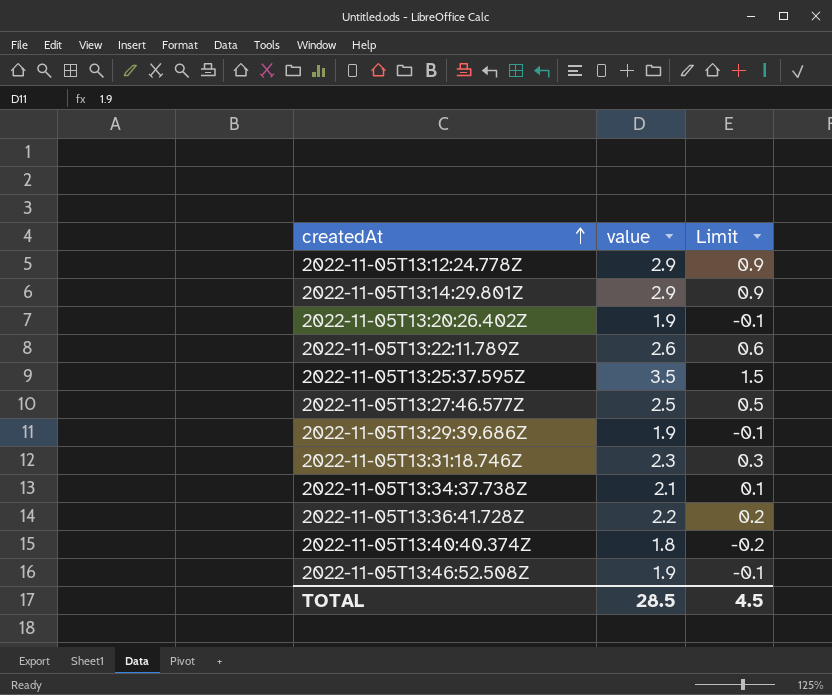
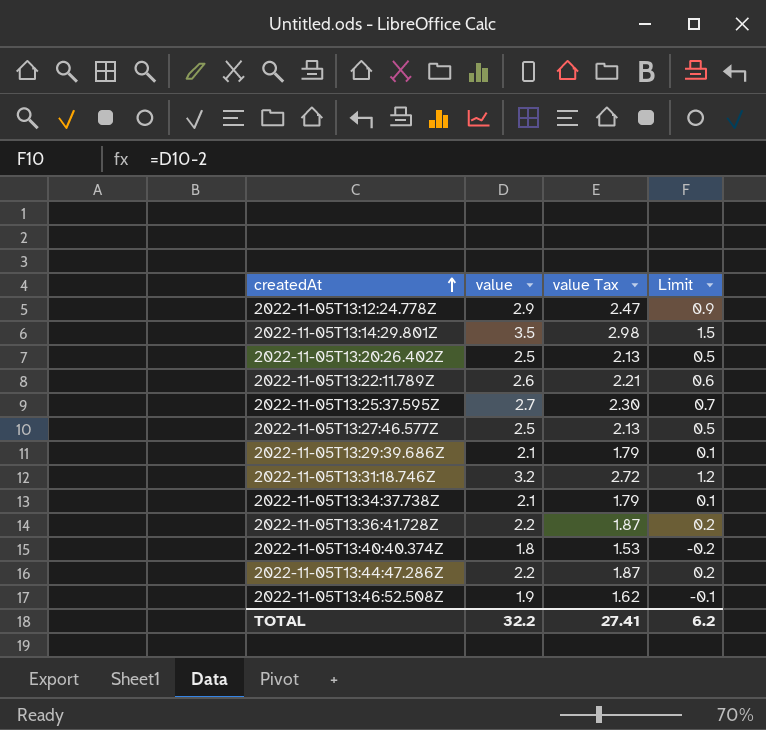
column value Tax | formula: none -> [value] * 0.85
2022-11-05T13:14:29.801Z | value: 2.9 -> 3.5
2022-11-05T13:14:29.801Z | Limit: 0.9 -> 1.5
2022-11-05T13:20:26.402Z | value: 1.9 -> 2.5
2022-11-05T13:20:26.402Z | Limit: -0.1 -> 0.5
2022-11-05T13:25:37.595Z | value: 3.5 -> 2.7
2022-11-05T13:25:37.595Z | Limit: 1.5 -> 0.7
2022-11-05T13:29:39.686Z | value: 1.9 -> 2.1
2022-11-05T13:29:39.686Z | Limit: -0.1 -> 0.1
2022-11-05T13:31:18.746Z | value: 2.3 -> 3.2
2022-11-05T13:31:18.746Z | Limit: 0.3 -> 1.2
row 2022-11-05T13:44:47.286Z: none -> 2.2 | 1.87 | 0.2
TOTAL | value: 28.5 -> 32.2
TOTAL | Limit: 4.5 -> 6.2

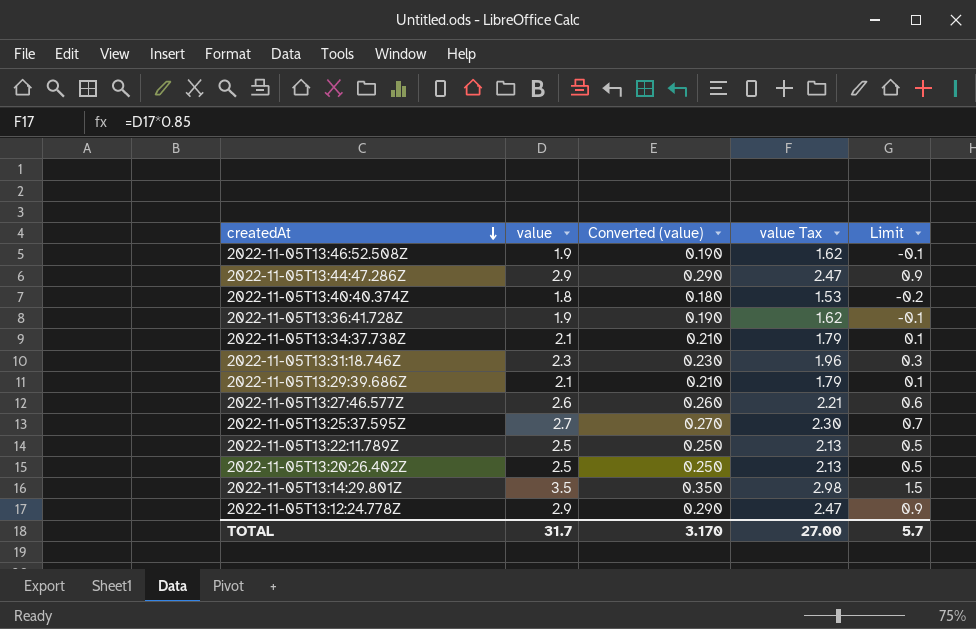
row order: createdAt ascending -> createdAt descending
column Converted (value) | formula: none -> [value] * 0.1
2022-11-05T13:44:47.286Z | value: 2.2 -> 2.9
2022-11-05T13:44:47.286Z | value Tax: 1.87 -> 2.47
2022-11-05T13:44:47.286Z | Limit: 0.2 -> 0.9
2022-11-05T13:36:41.728Z | value: 2.2 -> 1.9
2022-11-05T13:36:41.728Z | value Tax: 1.87 -> 1.62
2022-11-05T13:36:41.728Z | Limit: 0.2 -> -0.1
2022-11-05T13:31:18.746Z | value: 3.2 -> 2.3
2022-11-05T13:31:18.746Z | value Tax: 2.72 -> 1.96
2022-11-05T13:31:18.746Z | Limit: 1.2 -> 0.3
2022-11-05T13:27:46.577Z | value: 2.5 -> 2.6
2022-11-05T13:27:46.577Z | value Tax: 2.13 -> 2.21
2022-11-05T13:27:46.577Z | Limit: 0.5 -> 0.6
2022-11-05T13:22:11.789Z | value: 2.6 -> 2.5
2022-11-05T13:22:11.789Z | value Tax: 2.21 -> 2.13
2022-11-05T13:22:11.789Z | Limit: 0.6 -> 0.5
TOTAL | value: 32.2 -> 31.7
TOTAL | value Tax: 27.41 -> 27.00
TOTAL | Limit: 6.2 -> 5.7

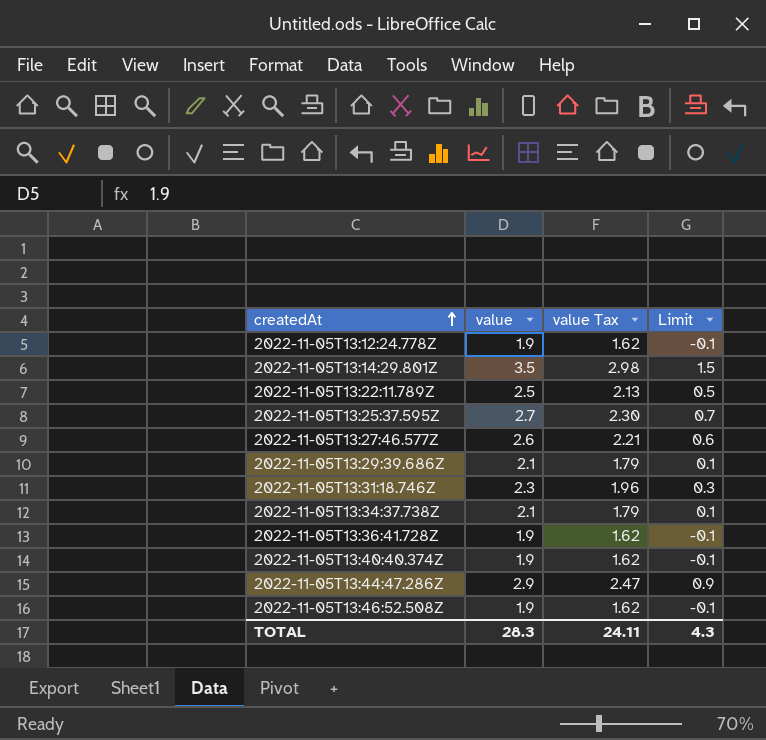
row order: createdAt descending -> createdAt ascending
column Converted (value) | formula: [value] * 0.1 -> none
row 2022-11-05T13:20:26.402Z: 2.5 | 0.250 | 2.13 | 0.5 -> none
2022-11-05T13:12:24.778Z | value: 2.9 -> 1.9
2022-11-05T13:12:24.778Z | value Tax: 2.47 -> 1.62
2022-11-05T13:12:24.778Z | Limit: 0.9 -> -0.1
2022-11-05T13:40:40.374Z | value: 1.8 -> 1.9
2022-11-05T13:40:40.374Z | value Tax: 1.53 -> 1.62
2022-11-05T13:40:40.374Z | Limit: -0.2 -> -0.1
TOTAL | value: 31.7 -> 28.3
TOTAL | value Tax: 27.00 -> 24.11
TOTAL | Limit: 5.7 -> 4.3

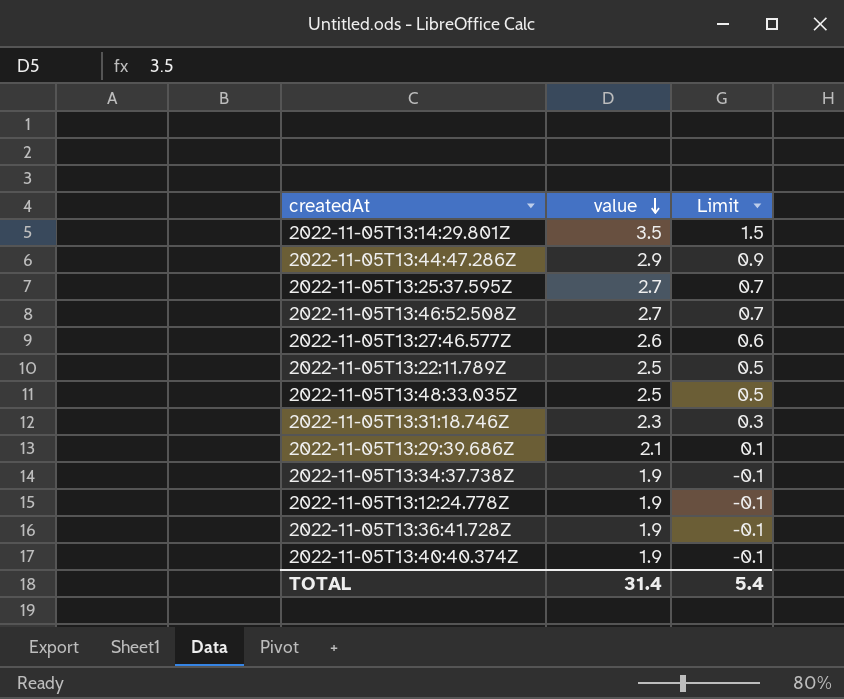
row order: createdAt ascending -> value descending
column value Tax | formula: [value] * 0.85 -> none
2022-11-05T13:46:52.508Z | value: 1.9 -> 2.7
2022-11-05T13:46:52.508Z | Limit: -0.1 -> 0.7
row 2022-11-05T13:48:33.035Z: none -> 2.5 | 0.5
2022-11-05T13:34:37.738Z | value: 2.1 -> 1.9
2022-11-05T13:34:37.738Z | Limit: 0.1 -> -0.1
TOTAL | value: 28.3 -> 31.4
TOTAL | Limit: 4.3 -> 5.4

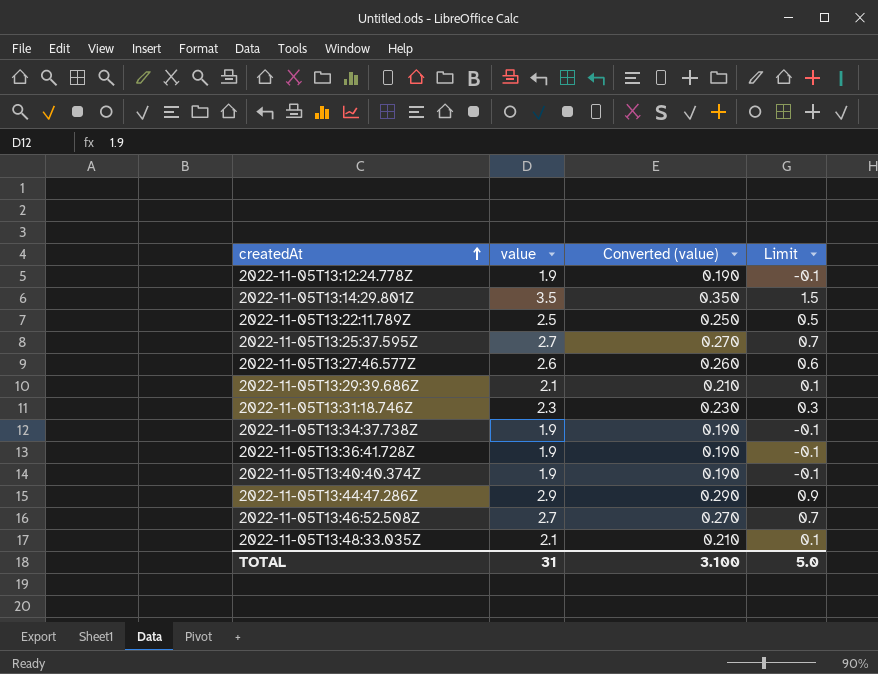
row order: value descending -> createdAt ascending
column Converted (value) | formula: none -> [value] * 0.1
2022-11-05T13:48:33.035Z | value: 2.5 -> 2.1
2022-11-05T13:48:33.035Z | Limit: 0.5 -> 0.1
TOTAL | value: 31.4 -> 31
TOTAL | Limit: 5.4 -> 5.0

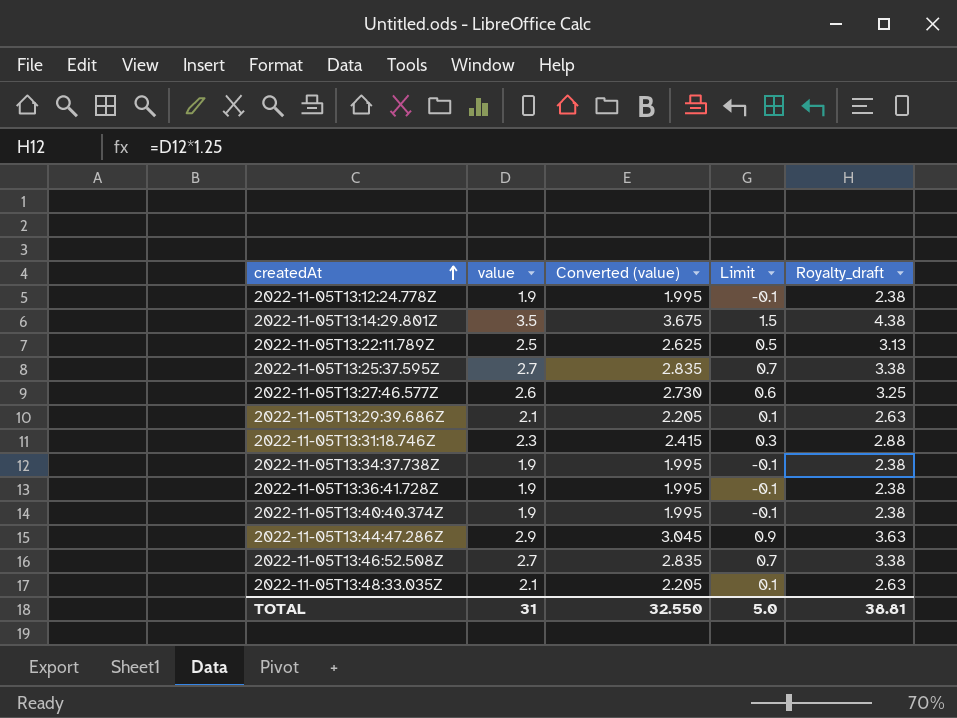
column Converted (value) | formula: [value] * 0.1 -> [value] * 1.05
column Royalty_draft | formula: none -> [value] * 1.25
TOTAL | Converted (value): 3.100 -> 32.550

